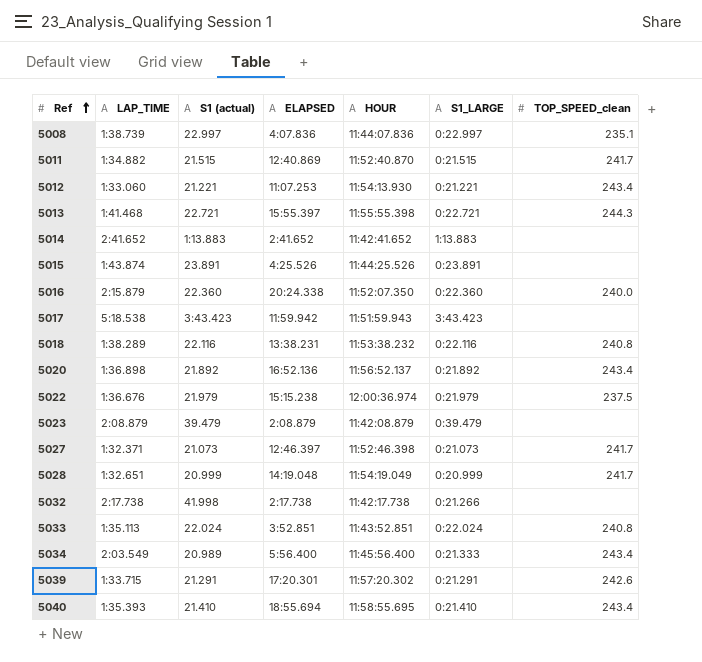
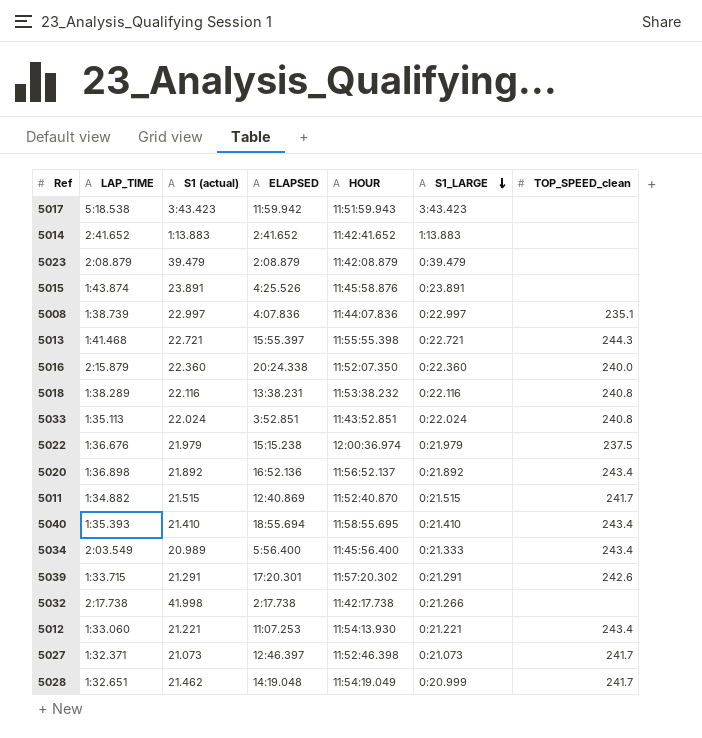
row order: Ref ascending -> S1_LARGE descending
5015 | HOUR: 11:44:25.526 -> 11:45:58.876
5028 | S1 (actual): 20.999 -> 21.462

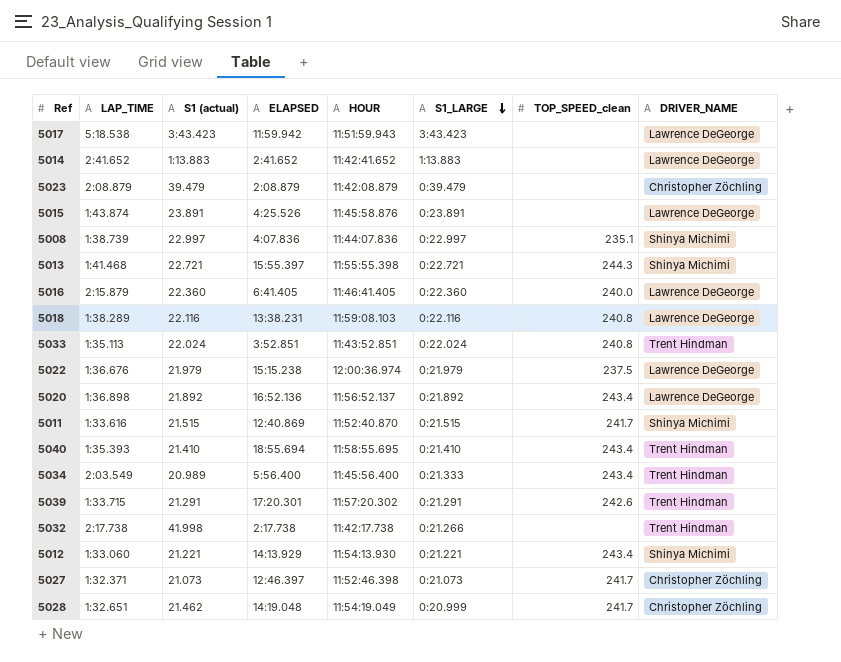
column DRIVER_NAME | position: none -> 8
5016 | ELAPSED: 20:24.338 -> 6:41.405
5016 | HOUR: 11:52:07.350 -> 11:46:41.405
5018 | HOUR: 11:53:38.232 -> 11:59:08.103
5011 | LAP_TIME: 1:34.882 -> 1:33.616
5012 | ELAPSED: 11:07.253 -> 14:13.929

